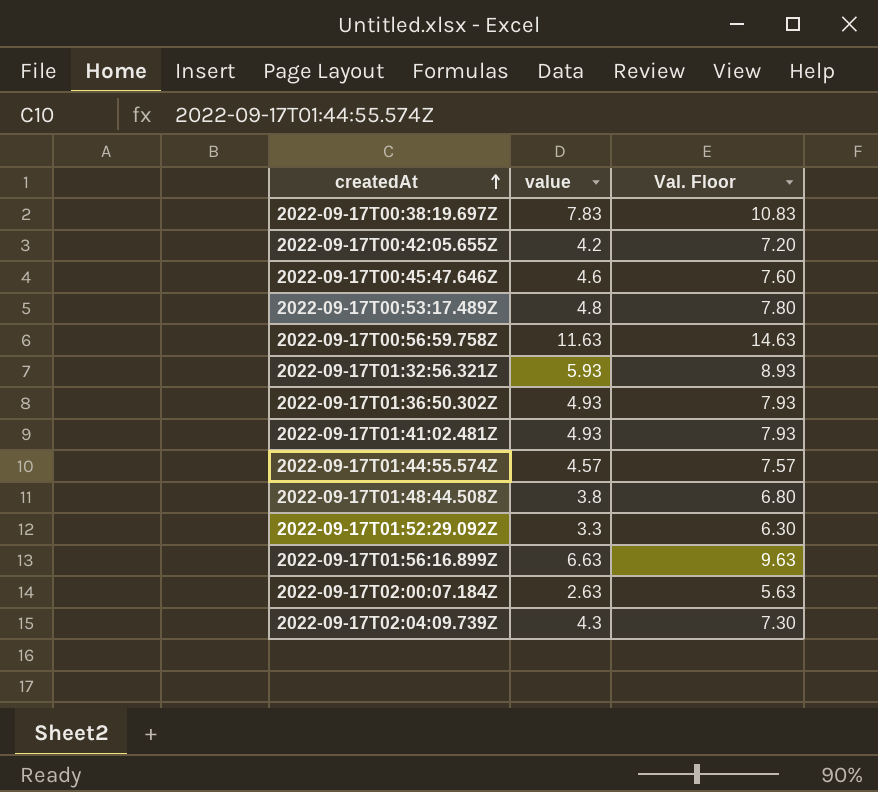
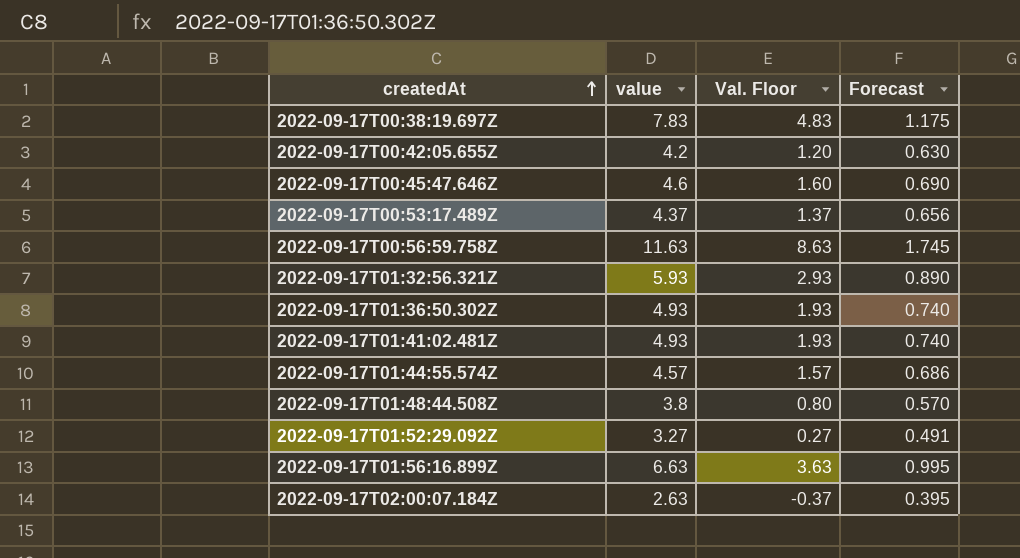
column Val. Floor | formula: [value] + 3 -> [value] - 3
column Forecast | formula: none -> [value] * 0.15
row 2022-09-17T02:04:09.739Z: 4.3 | 7.30 -> none
2022-09-17T00:53:17.489Z | value: 4.8 -> 4.37
2022-09-17T01:52:29.092Z | value: 3.3 -> 3.27

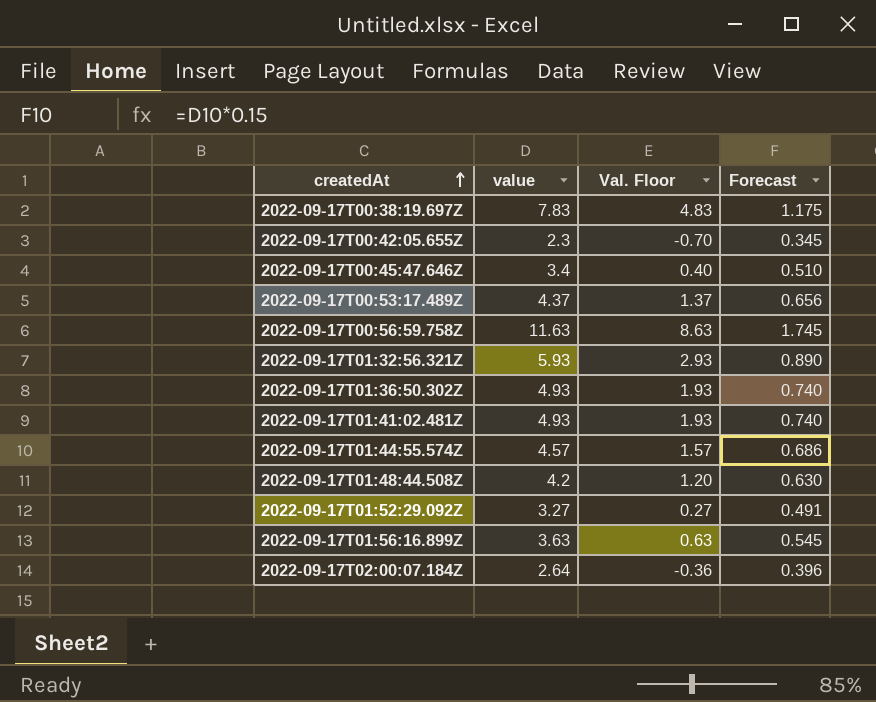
2022-09-17T00:42:05.655Z | value: 4.2 -> 2.3
2022-09-17T00:42:05.655Z | Val. Floor: 1.20 -> -0.70
2022-09-17T00:42:05.655Z | Forecast: 0.630 -> 0.345
2022-09-17T00:45:47.646Z | value: 4.6 -> 3.4
2022-09-17T00:45:47.646Z | Val. Floor: 1.60 -> 0.40
2022-09-17T00:45:47.646Z | Forecast: 0.690 -> 0.510
2022-09-17T01:48:44.508Z | value: 3.8 -> 4.2
2022-09-17T01:48:44.508Z | Val. Floor: 0.80 -> 1.20
2022-09-17T01:48:44.508Z | Forecast: 0.570 -> 0.630
2022-09-17T01:56:16.899Z | value: 6.63 -> 3.63
2022-09-17T01:56:16.899Z | Val. Floor: 3.63 -> 0.63
2022-09-17T01:56:16.899Z | Forecast: 0.995 -> 0.545
2022-09-17T02:00:07.184Z | value: 2.63 -> 2.64
2022-09-17T02:00:07.184Z | Val. Floor: -0.37 -> -0.36
2022-09-17T02:00:07.184Z | Forecast: 0.395 -> 0.396

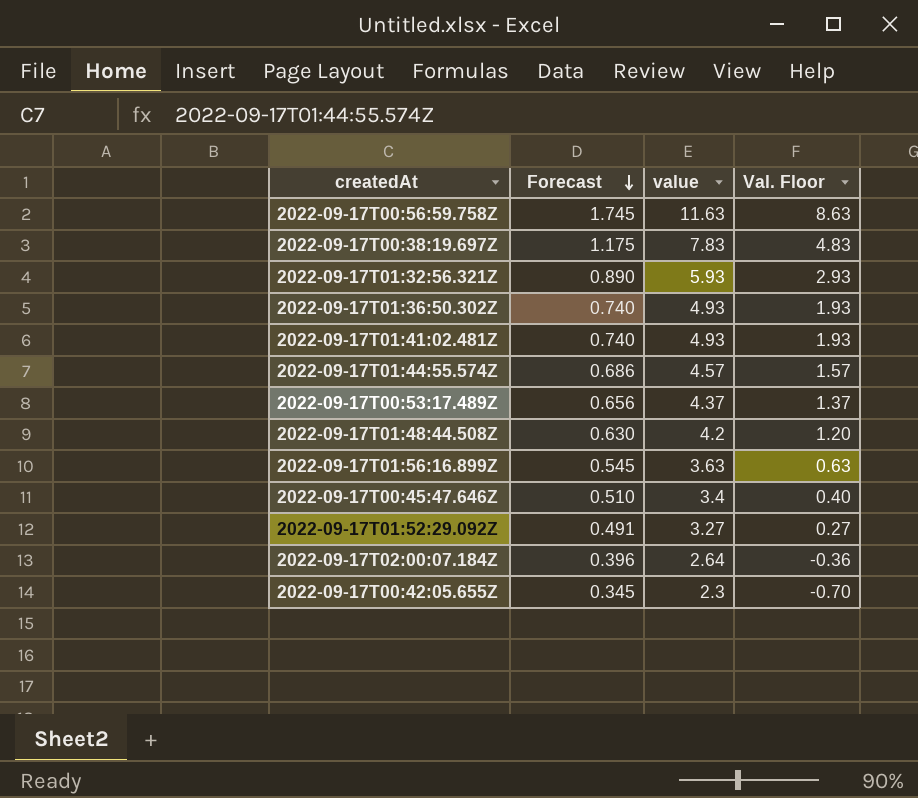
row order: createdAt ascending -> Forecast descending
column Forecast | position: 4 -> 2

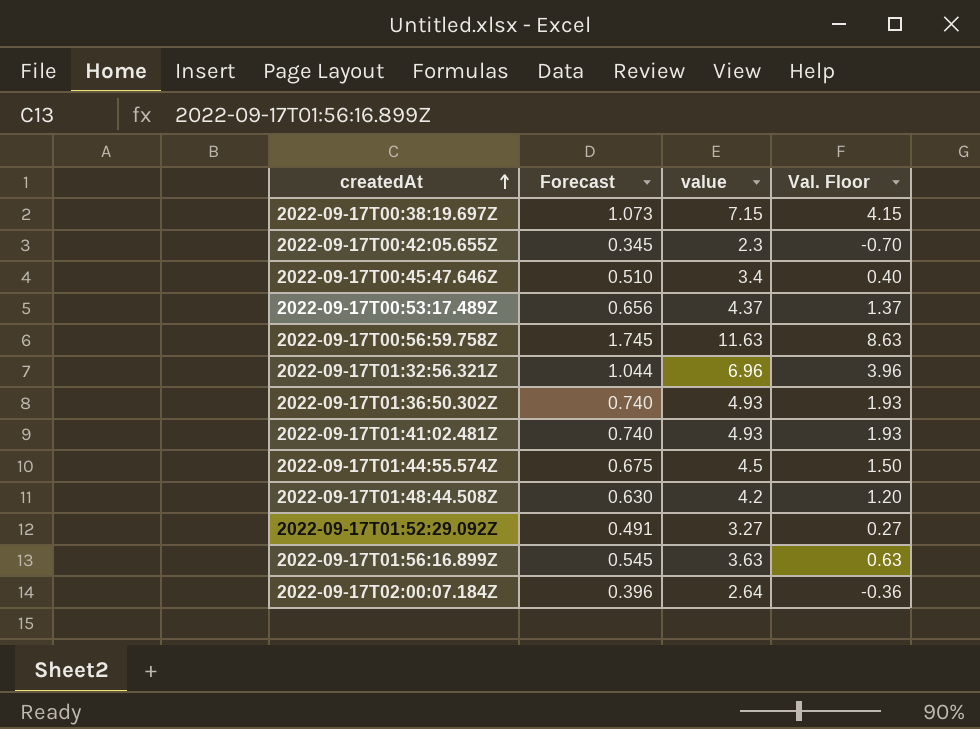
row order: Forecast descending -> createdAt ascending
2022-09-17T00:38:19.697Z | Forecast: 1.175 -> 1.073
2022-09-17T00:38:19.697Z | value: 7.83 -> 7.15
2022-09-17T00:38:19.697Z | Val. Floor: 4.83 -> 4.15
2022-09-17T01:32:56.321Z | Forecast: 0.890 -> 1.044
2022-09-17T01:32:56.321Z | value: 5.93 -> 6.96
2022-09-17T01:32:56.321Z | Val. Floor: 2.93 -> 3.96
2022-09-17T01:44:55.574Z | Forecast: 0.686 -> 0.675
2022-09-17T01:44:55.574Z | value: 4.57 -> 4.5
2022-09-17T01:44:55.574Z | Val. Floor: 1.57 -> 1.50

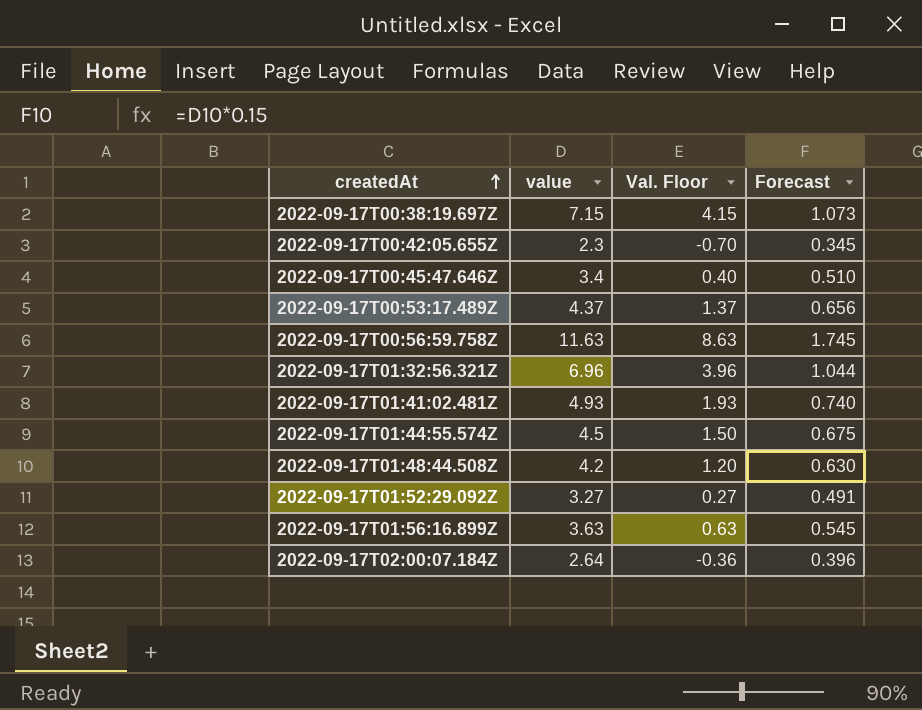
column Forecast | position: 2 -> 4
row 2022-09-17T01:36:50.302Z: 0.740 | 4.93 | 1.93 -> none

